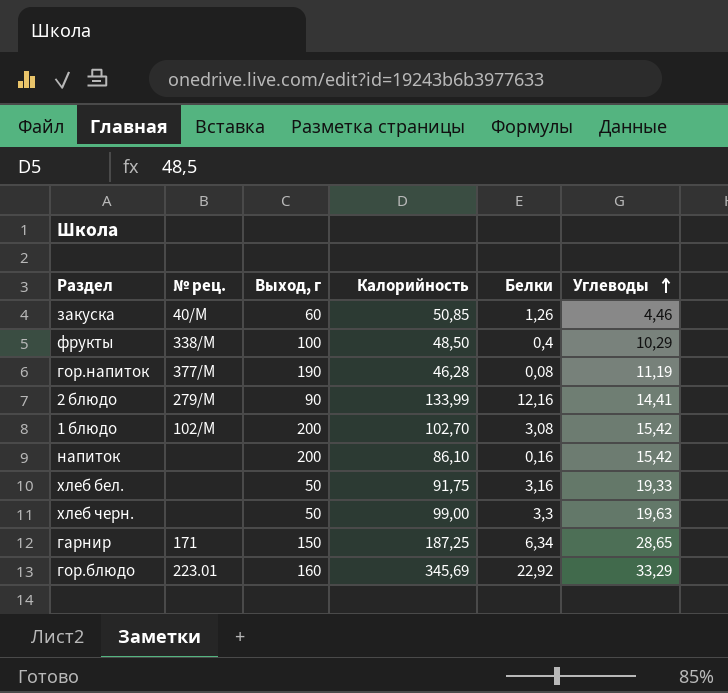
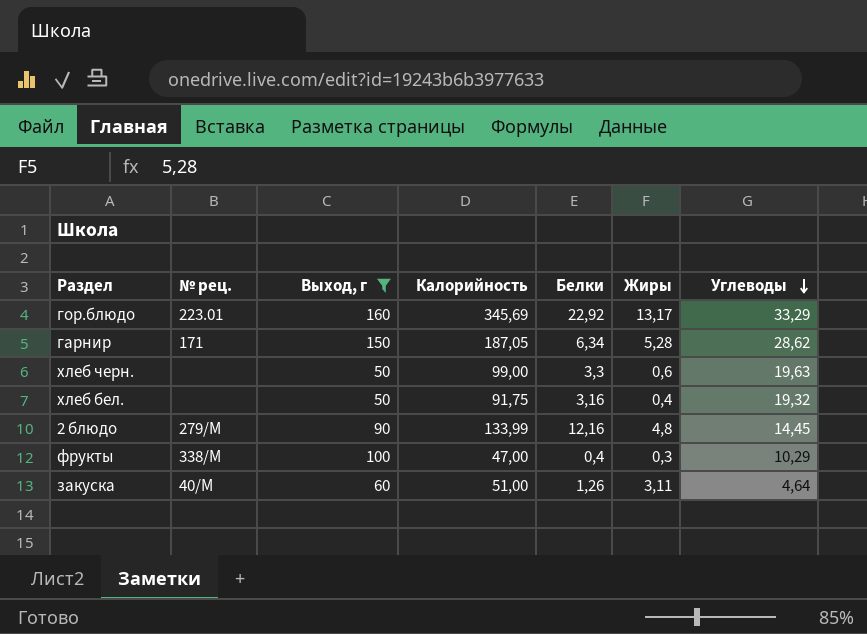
filter: none -> Выход, г <= 160
row order: Углеводы ascending -> Углеводы descending
column Жиры | position: none -> 6
гарнир | Калорийность: 187,25 -> 187,05
гарнир | Углеводы: 28,65 -> 28,62
хлеб бел. | Углеводы: 19,33 -> 19,32
2 блюдо | Углеводы: 14,41 -> 14,45
фрукты | Калорийность: 48,50 -> 47,00
закуска | Калорийность: 50,85 -> 51,00
закуска | Углеводы: 4,46 -> 4,64

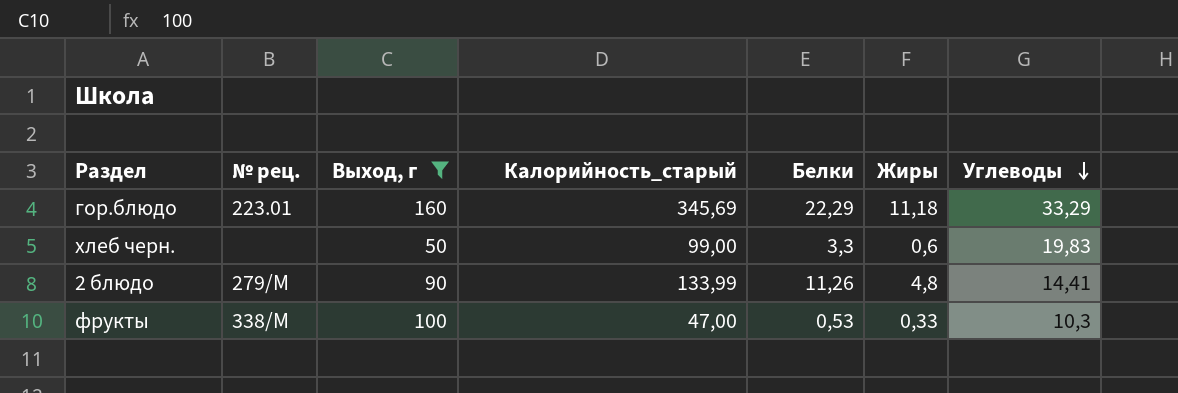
column name: Калорийность -> Калорийность_старый
row гарнир: 171 | 150 | 187,05 | 6,34 | 5,28 | 28,62 -> none
row хлеб бел.: none | 50 | 91,75 | 3,16 | 0,4 | 19,32 -> none
row закуска: 40/М | 60 | 51,00 | 1,26 | 3,11 | 4,64 -> none
гор.блюдо | Белки: 22,92 -> 22,29
гор.блюдо | Жиры: 13,17 -> 11,18
хлеб черн. | Углеводы: 19,63 -> 19,83
2 блюдо | Белки: 12,16 -> 11,26
2 блюдо | Углеводы: 14,45 -> 14,41
фрукты | Белки: 0,4 -> 0,53
фрукты | Жиры: 0,3 -> 0,33
фрукты | Углеводы: 10,29 -> 10,3

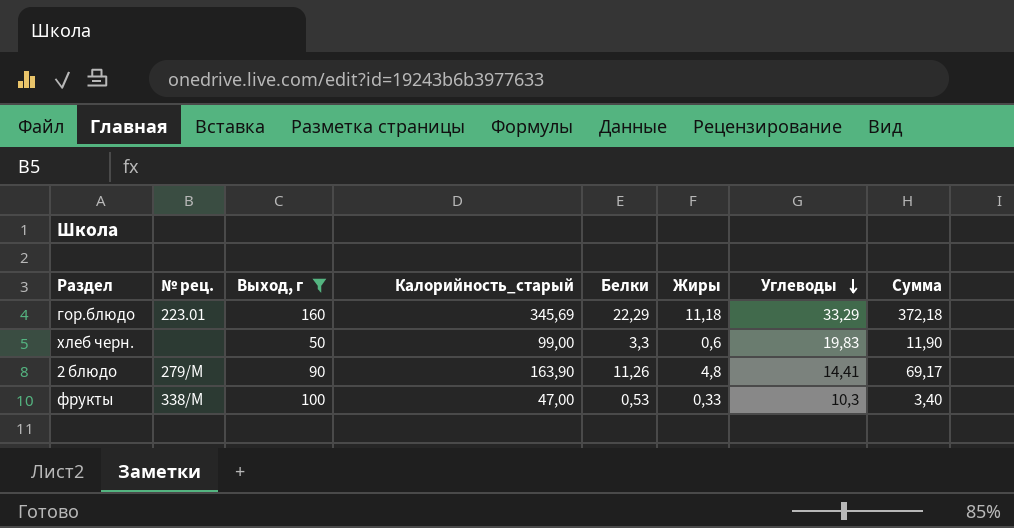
column Сумма | formula: none -> [Жиры] * [Углеводы]
2 блюдо | Калорийность_старый: 133,99 -> 163,90

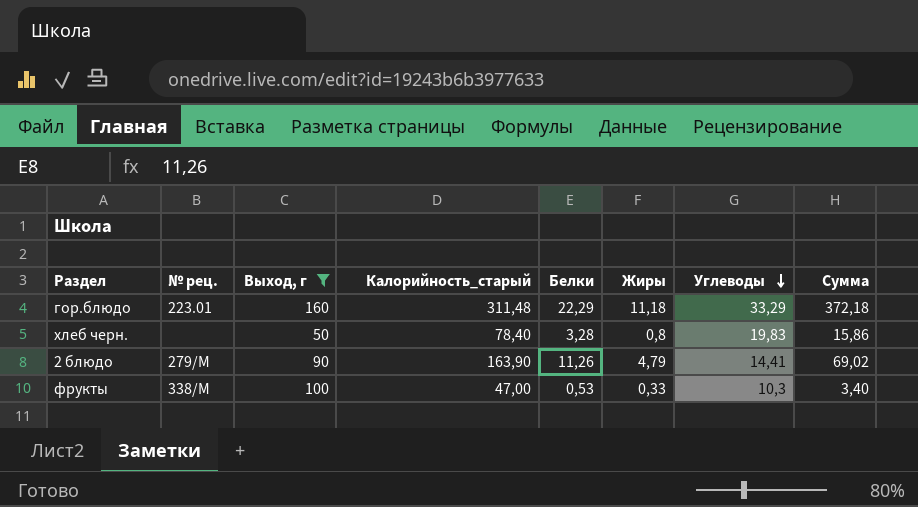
гор.блюдо | Калорийность_старый: 345,69 -> 311,48
хлеб черн. | Калорийность_старый: 99,00 -> 78,40
хлеб черн. | Белки: 3,3 -> 3,28
хлеб черн. | Жиры: 0,6 -> 0,8
хлеб черн. | Сумма: 11,90 -> 15,86
2 блюдо | Жиры: 4,8 -> 4,79
2 блюдо | Сумма: 69,17 -> 69,02

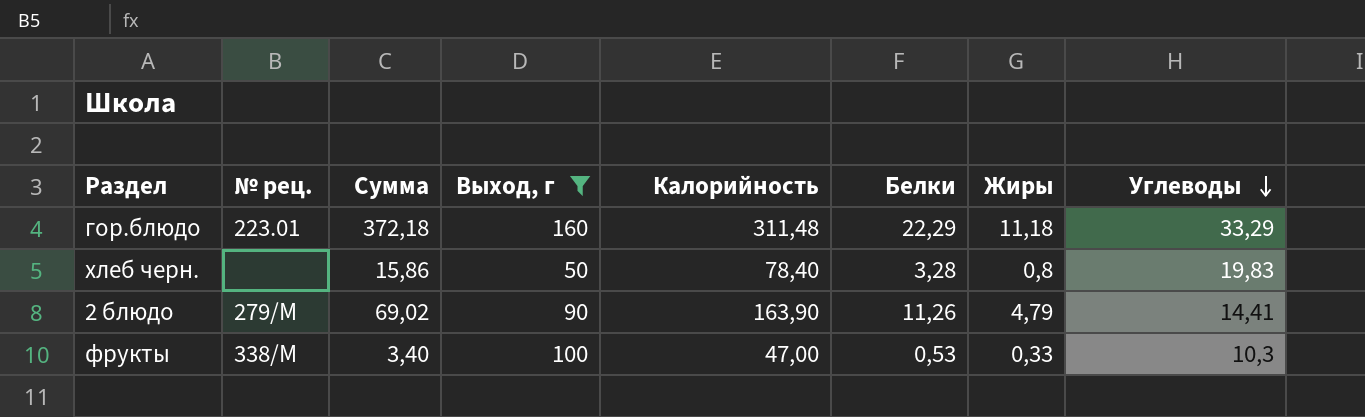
column Сумма | position: 8 -> 3
column name: Калорийность_старый -> Калорийность

